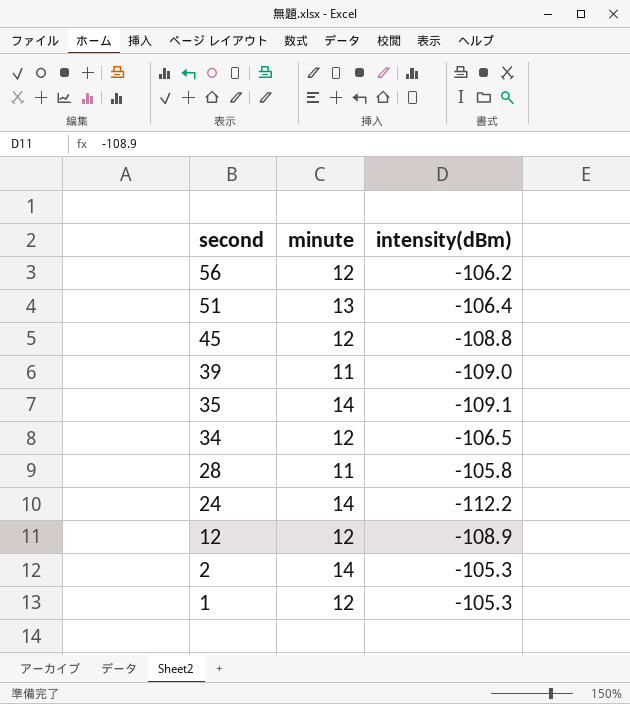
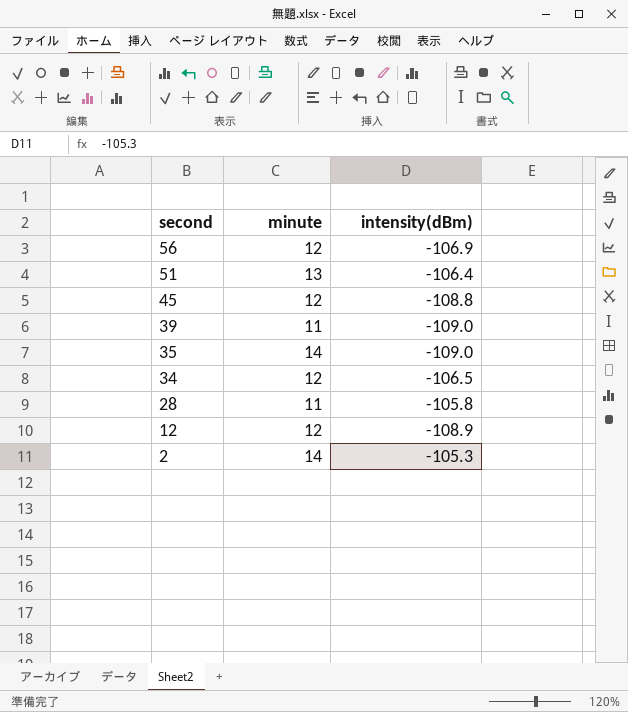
row 24: 14 | -112.2 -> none
row 1: 12 | -105.3 -> none
56 | intensity(dBm): -106.2 -> -106.9
35 | intensity(dBm): -109.1 -> -109.0

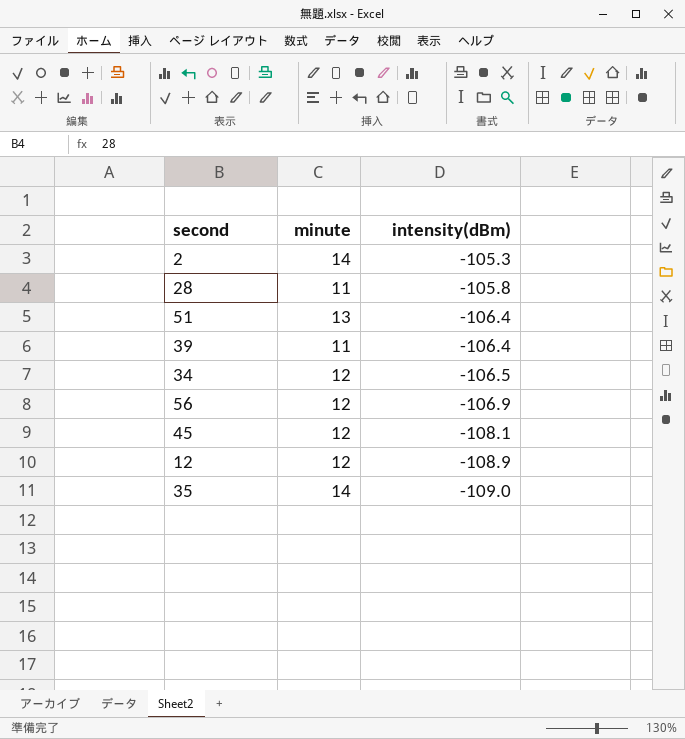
row order: second descending -> intensity(dBm) descending
39 | intensity(dBm): -109.0 -> -106.4
45 | intensity(dBm): -108.8 -> -108.1

